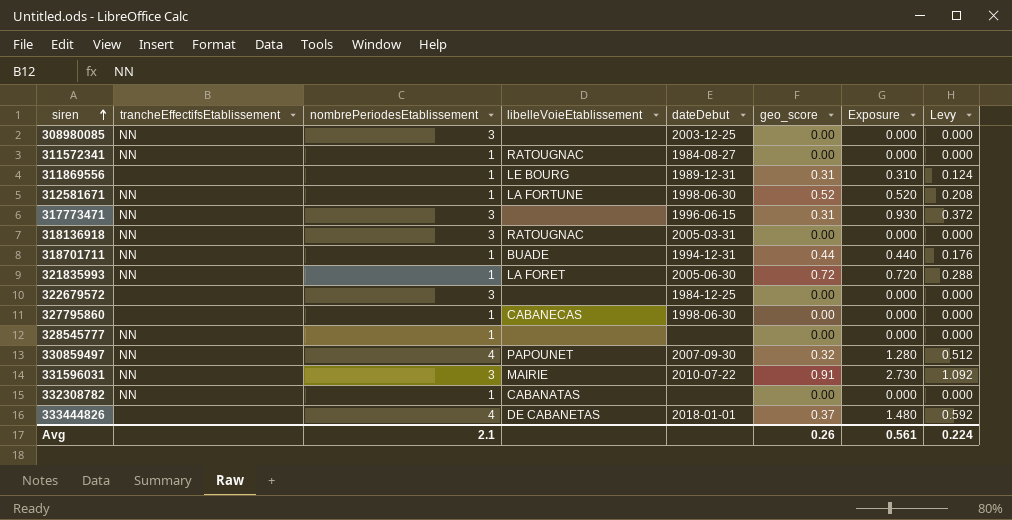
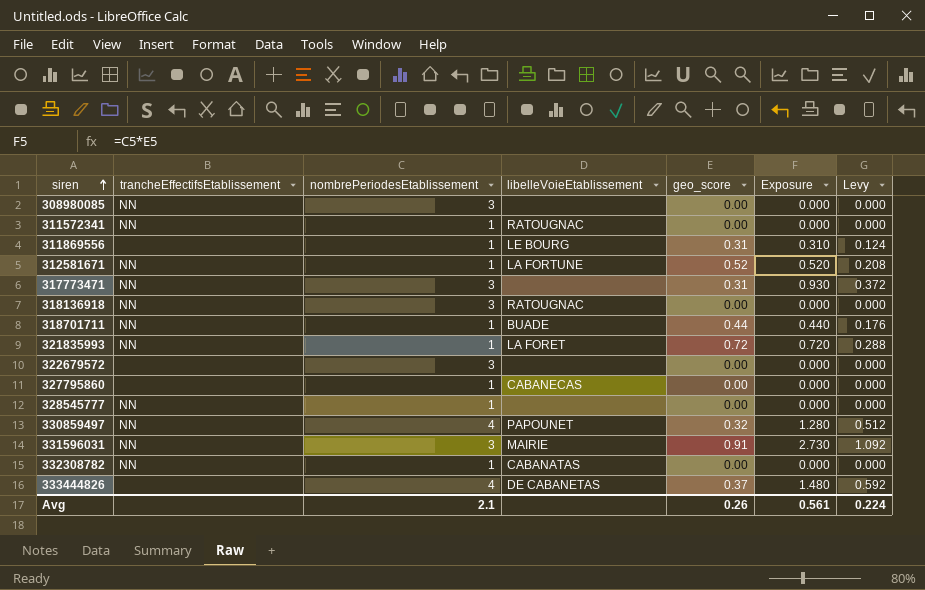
column dateDebut | position: 5 -> none

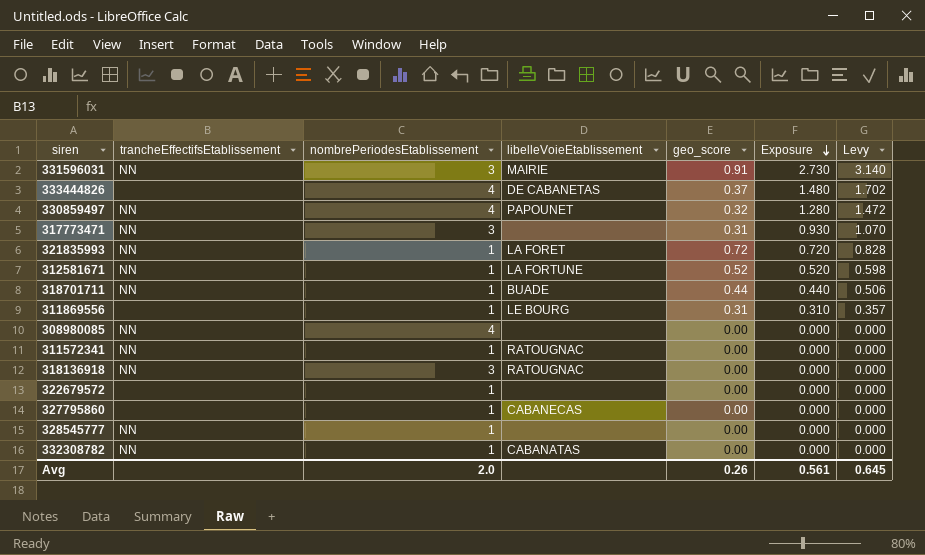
row order: siren ascending -> Exposure descending
column Levy | formula: [Exposure] * 0.4 -> [Exposure] * 1.15
308980085 | nombrePeriodesEtablissement: 3 -> 4
322679572 | nombrePeriodesEtablissement: 3 -> 1
Avg | nombrePeriodesEtablissement: 2.1 -> 2.0
Avg | Levy: 0.224 -> 0.645

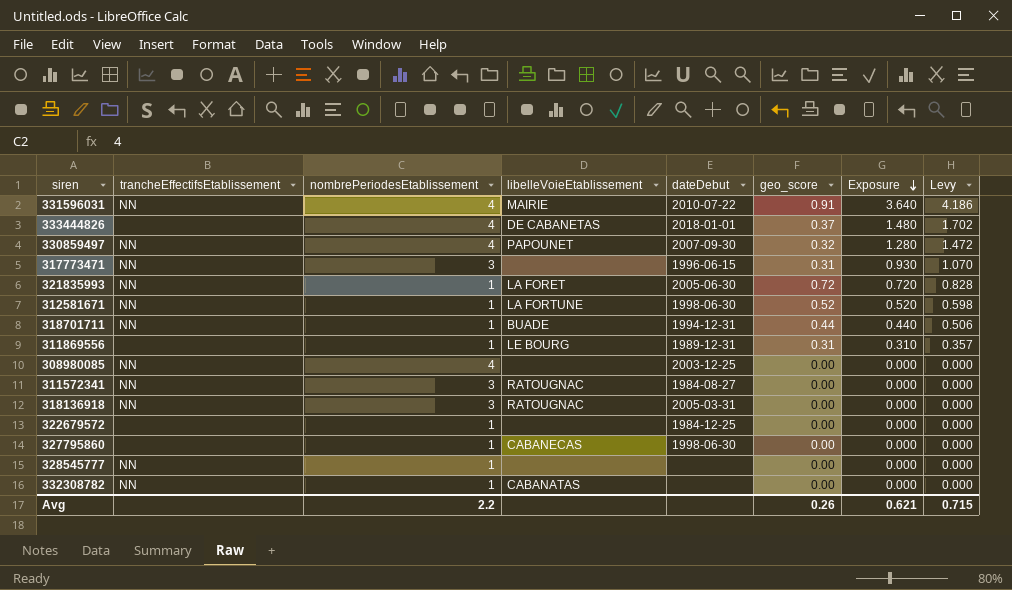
column dateDebut | position: none -> 5
331596031 | nombrePeriodesEtablissement: 3 -> 4
331596031 | Exposure: 2.730 -> 3.640
331596031 | Levy: 3.140 -> 4.186
311572341 | nombrePeriodesEtablissement: 1 -> 3
Avg | nombrePeriodesEtablissement: 2.0 -> 2.2
Avg | Exposure: 0.561 -> 0.621
Avg | Levy: 0.645 -> 0.715

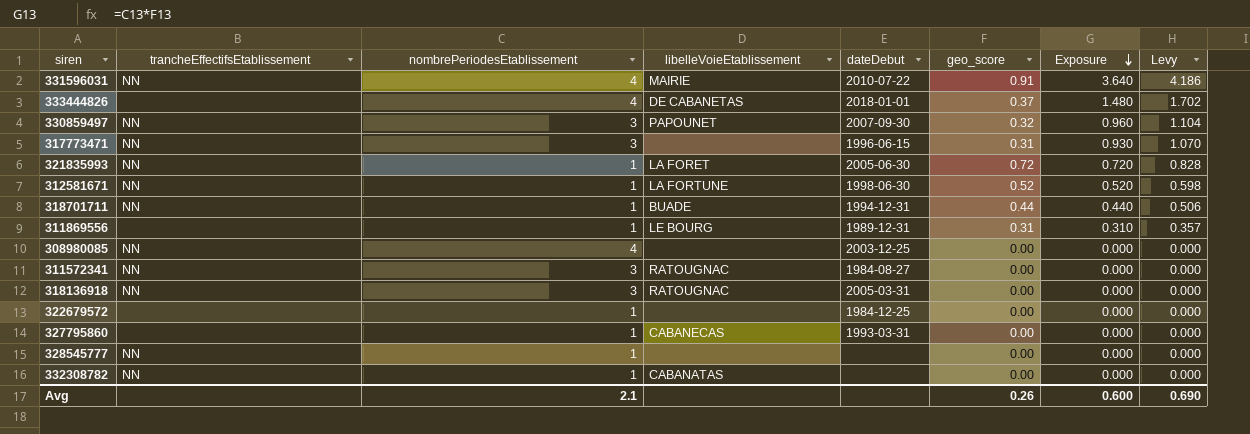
330859497 | nombrePeriodesEtablissement: 4 -> 3
330859497 | Exposure: 1.280 -> 0.960
330859497 | Levy: 1.472 -> 1.104
327795860 | dateDebut: 1998-06-30 -> 1993-03-31
Avg | nombrePeriodesEtablissement: 2.2 -> 2.1
Avg | Exposure: 0.621 -> 0.600
Avg | Levy: 0.715 -> 0.690

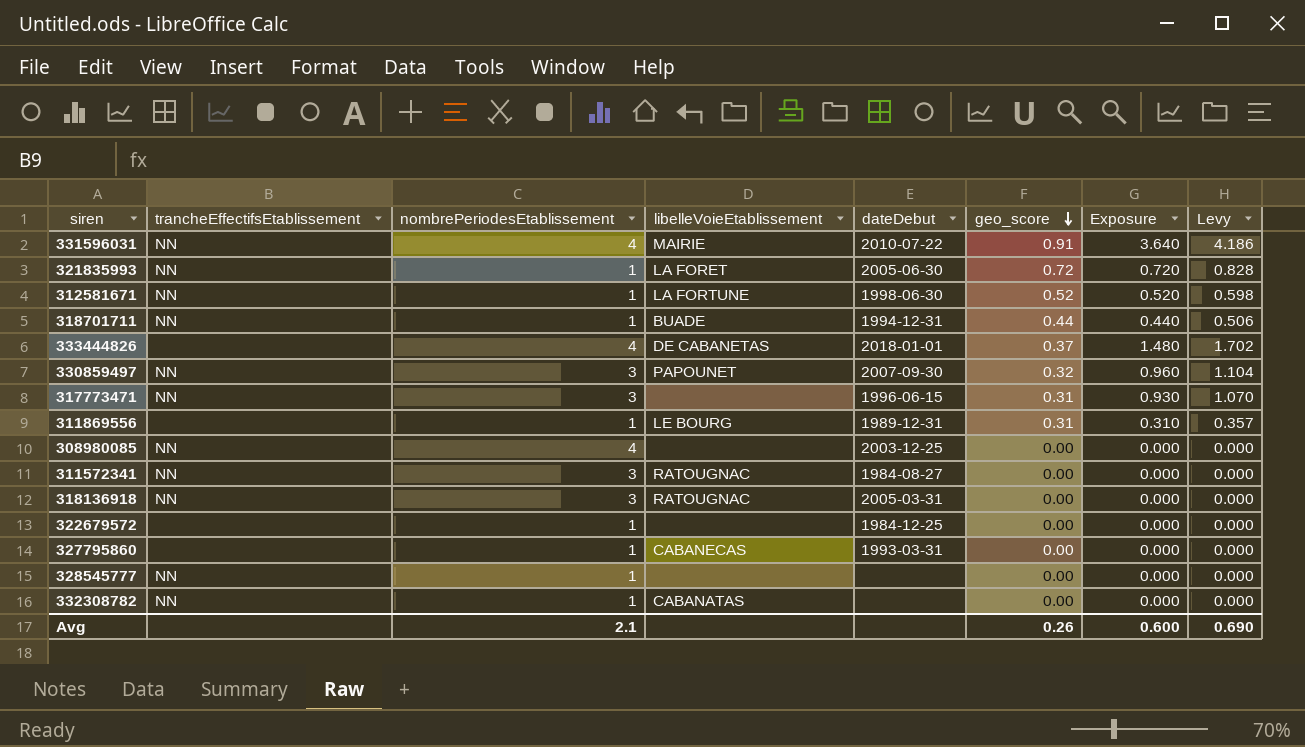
row order: Exposure descending -> geo_score descending

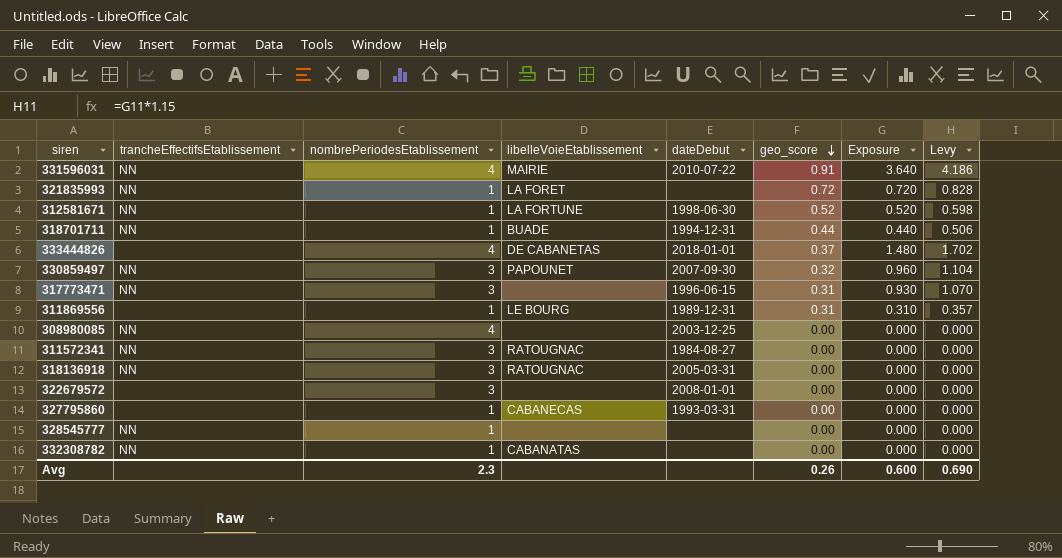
321835993 | dateDebut: 2005-06-30 -> none
322679572 | nombrePeriodesEtablissement: 1 -> 3
322679572 | dateDebut: 1984-12-25 -> 2008-01-01
Avg | nombrePeriodesEtablissement: 2.1 -> 2.3

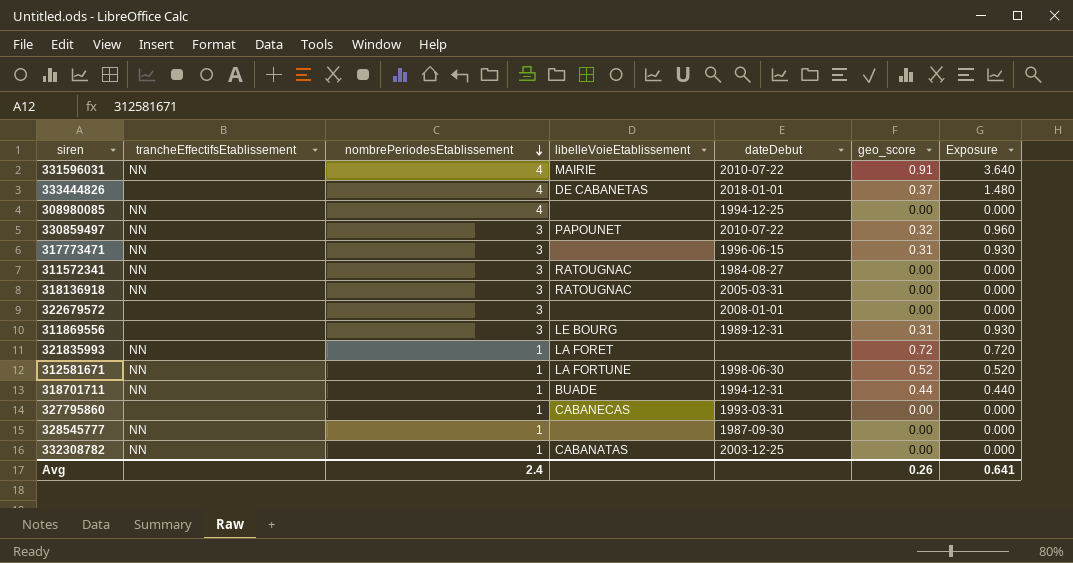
row order: geo_score descending -> nombrePeriodesEtablissement descending
column Levy | formula: [Exposure] * 1.15 -> none
308980085 | dateDebut: 2003-12-25 -> 1994-12-25
330859497 | dateDebut: 2007-09-30 -> 2010-07-22
311869556 | nombrePeriodesEtablissement: 1 -> 3
311869556 | Exposure: 0.310 -> 0.930
328545777 | dateDebut: none -> 1987-09-30
332308782 | dateDebut: none -> 2003-12-25
Avg | nombrePeriodesEtablissement: 2.3 -> 2.4
Avg | Exposure: 0.600 -> 0.641

